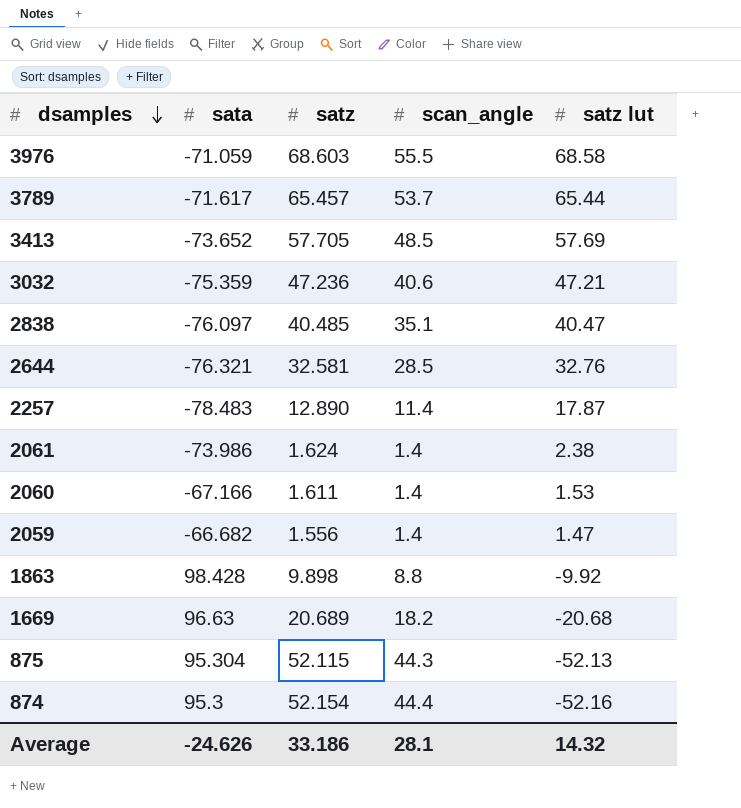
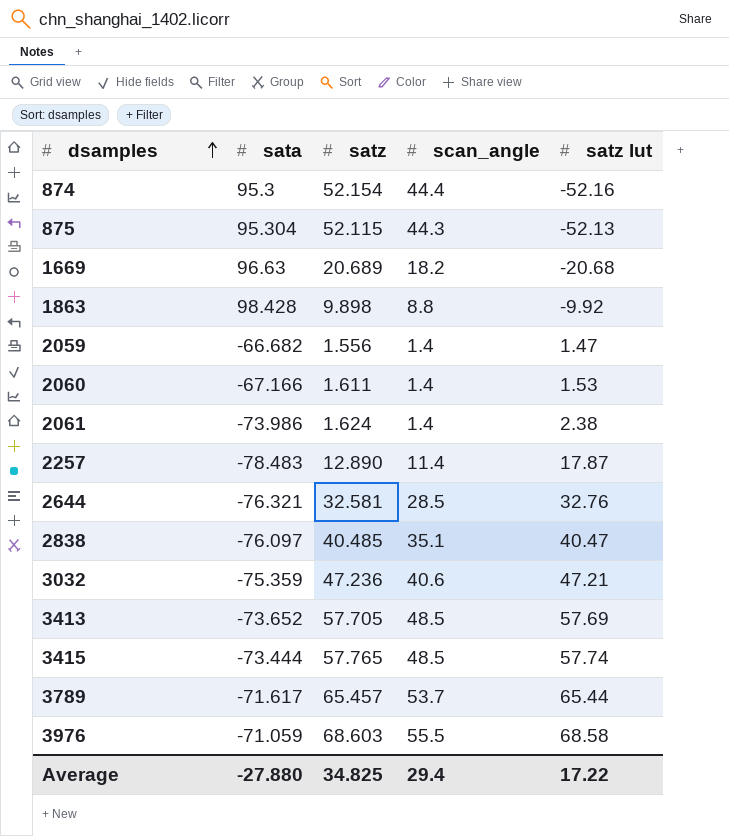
row order: dsamples descending -> dsamples ascending
row 3415: none -> -73.444 | 57.765 | 48.5 | 57.74
Average | sata: -24.626 -> -27.880
Average | satz: 33.186 -> 34.825
Average | scan_angle: 28.1 -> 29.4
Average | satz lut: 14.32 -> 17.22

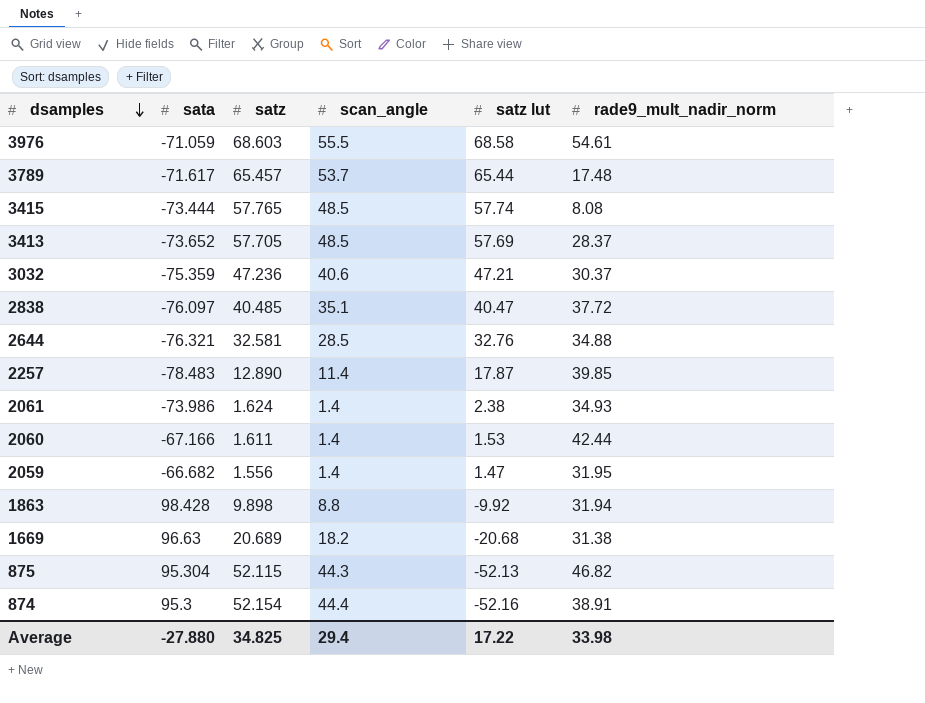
row order: dsamples ascending -> dsamples descending
column rade9_mult_nadir_norm | position: none -> 6

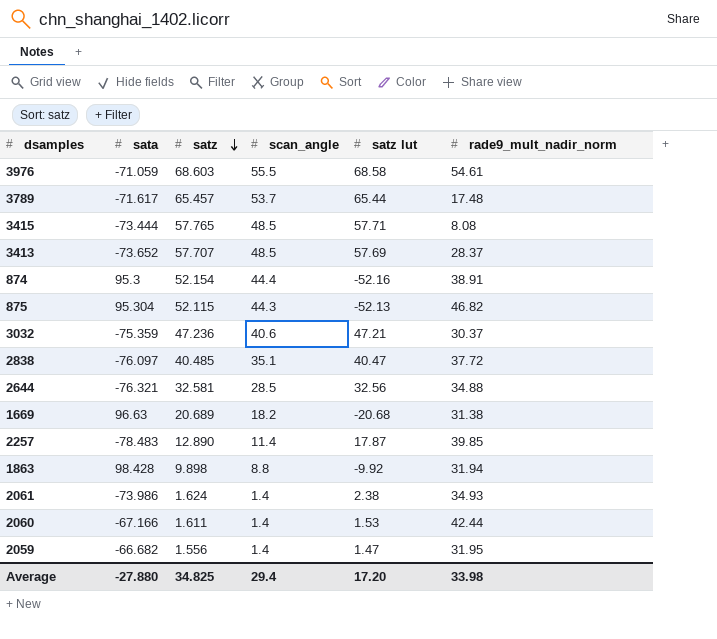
row order: dsamples descending -> satz descending
3415 | satz lut: 57.74 -> 57.71
3413 | satz: 57.705 -> 57.707
2644 | satz lut: 32.76 -> 32.56
Average | satz lut: 17.22 -> 17.20

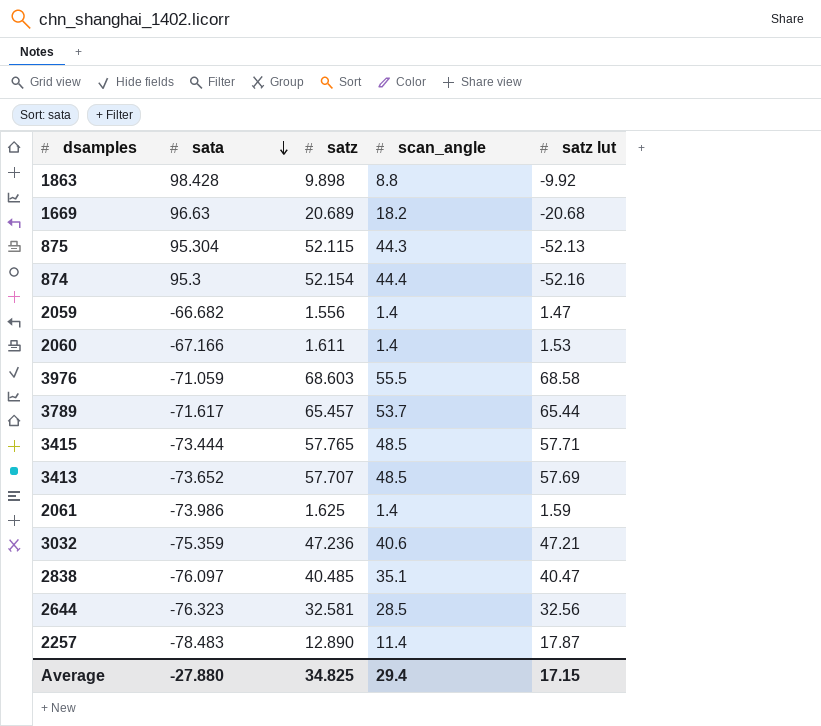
row order: satz descending -> sata descending
column rade9_mult_nadir_norm | position: 6 -> none
2061 | satz: 1.624 -> 1.625
2061 | satz lut: 2.38 -> 1.59
2644 | sata: -76.321 -> -76.323
Average | satz lut: 17.20 -> 17.15

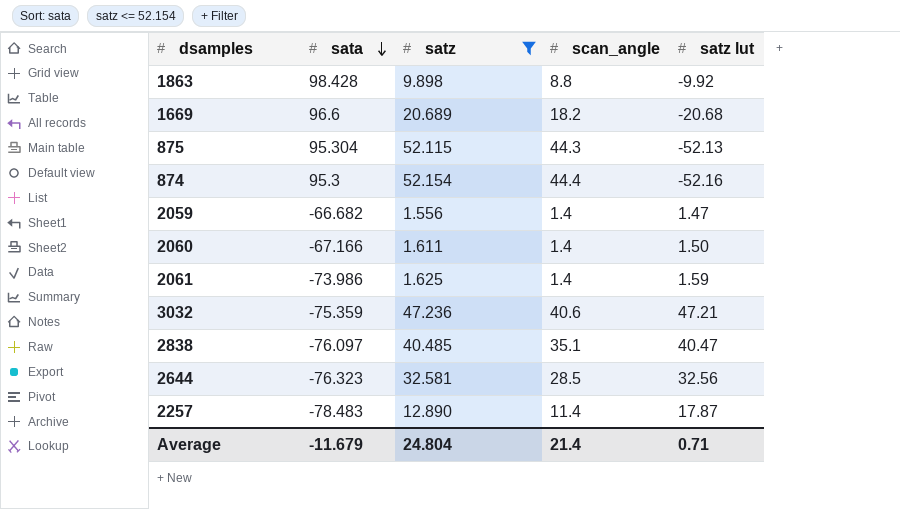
filter: none -> satz <= 52.154
1669 | sata: 96.63 -> 96.6
2060 | satz lut: 1.53 -> 1.50
Average | sata: -27.880 -> -11.679
Average | satz: 34.825 -> 24.804
Average | scan_angle: 29.4 -> 21.4
Average | satz lut: 17.15 -> 0.71

